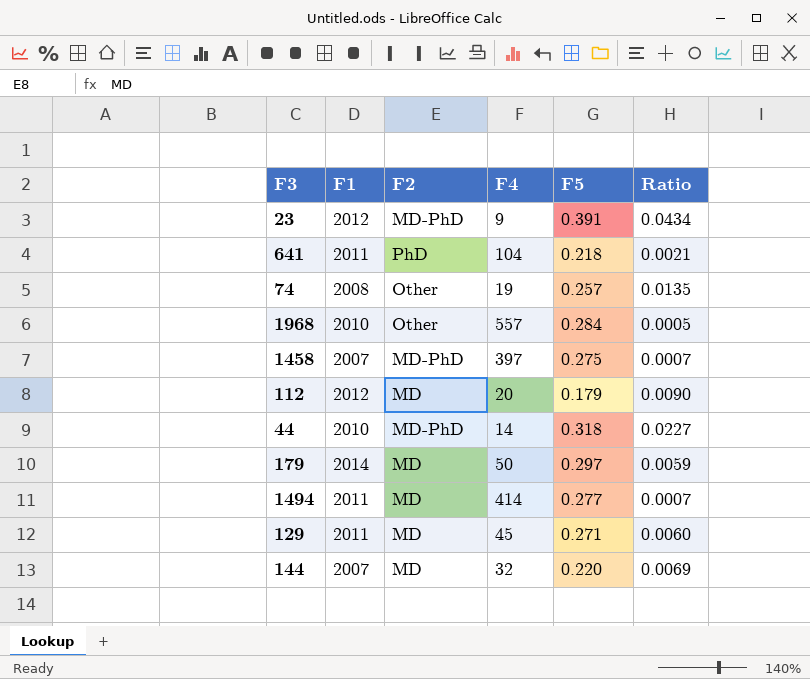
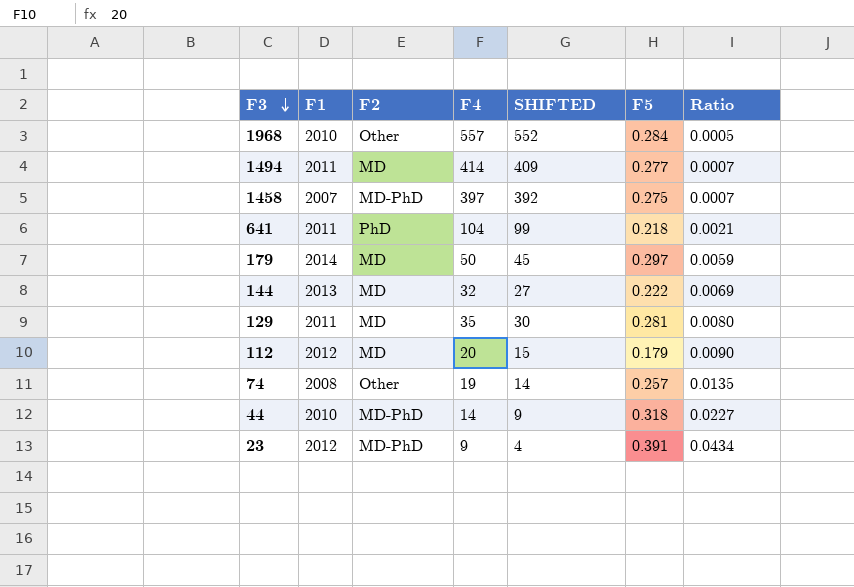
row order: none -> F3 descending
column SHIFTED | formula: none -> [F4] - 5
144 | F1: 2007 -> 2013
144 | F5: 0.220 -> 0.222
129 | F4: 45 -> 35
129 | F5: 0.271 -> 0.281
129 | Ratio: 0.0060 -> 0.0080

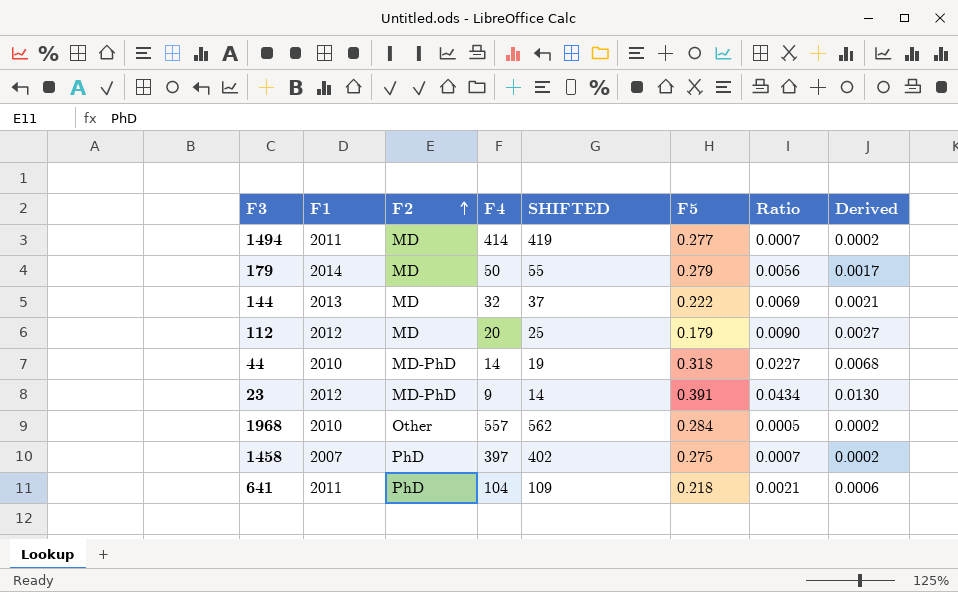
row order: F3 descending -> F2 ascending
column SHIFTED | formula: [F4] - 5 -> [F4] + 5
column Derived | formula: none -> [Ratio] * 0.3
row 129: 2011 | MD | 35 | 30 | 0.281 | 0.0080 -> none
row 74: 2008 | Other | 19 | 14 | 0.257 | 0.0135 -> none
179 | F5: 0.297 -> 0.279
179 | Ratio: 0.0059 -> 0.0056
1458 | F2: MD-PhD -> PhD

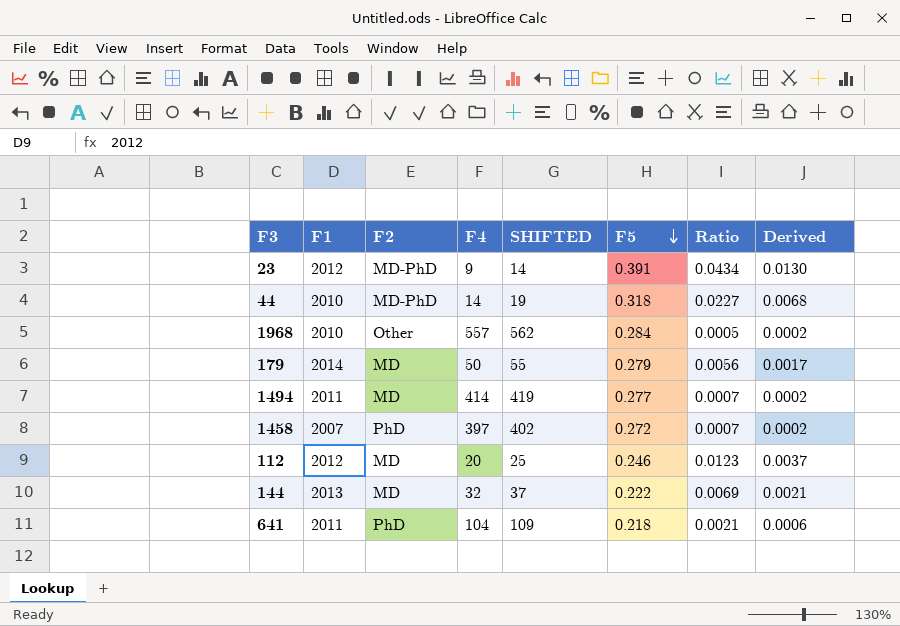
row order: F2 ascending -> F5 descending
1458 | F5: 0.275 -> 0.272
112 | F5: 0.179 -> 0.246
112 | Ratio: 0.0090 -> 0.0123
112 | Derived: 0.0027 -> 0.0037

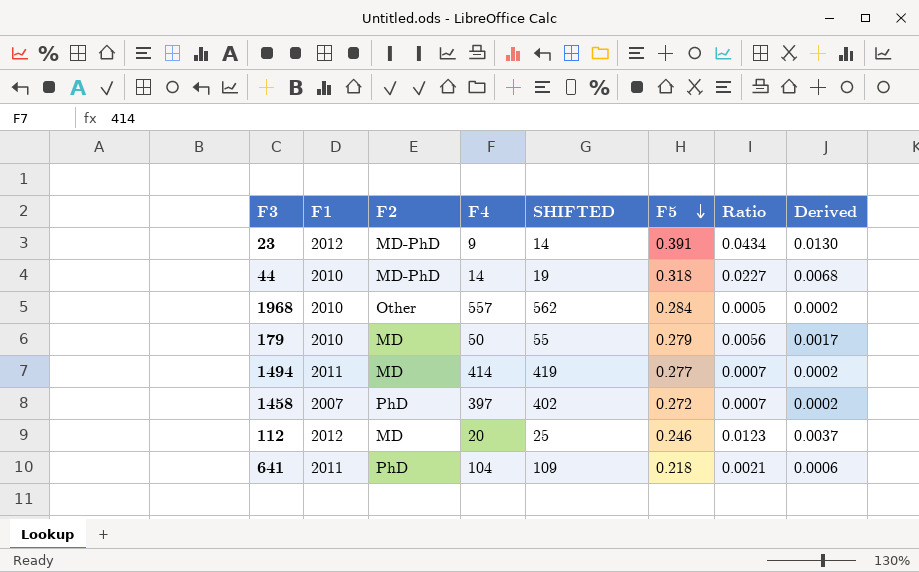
row 144: 2013 | MD | 32 | 37 | 0.222 | 0.0069 | 0.0021 -> none
179 | F1: 2014 -> 2010

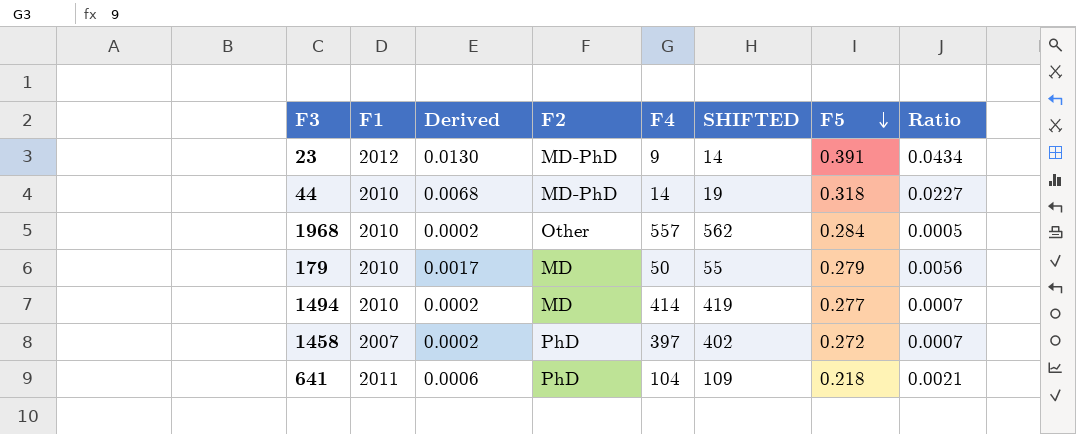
column Derived | position: 8 -> 3
row 112: 2012 | MD | 20 | 25 | 0.246 | 0.0123 | 0.0037 -> none
1494 | F1: 2011 -> 2010

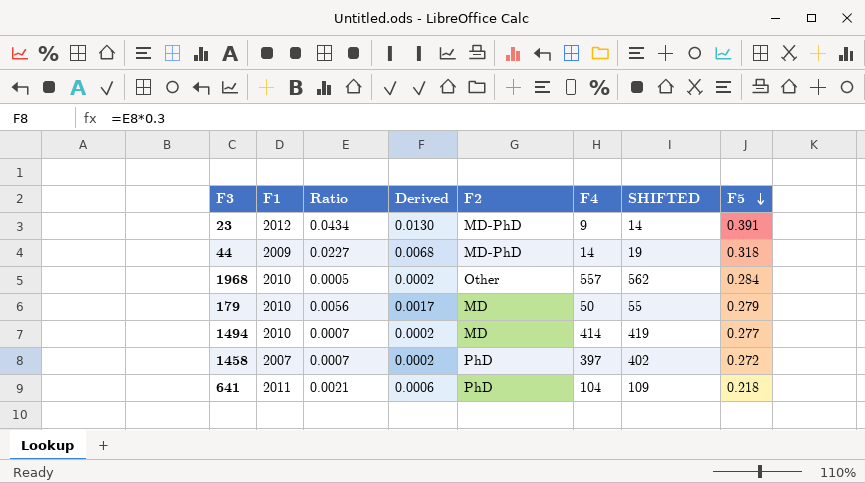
column Ratio | position: 8 -> 3
44 | F1: 2010 -> 2009

